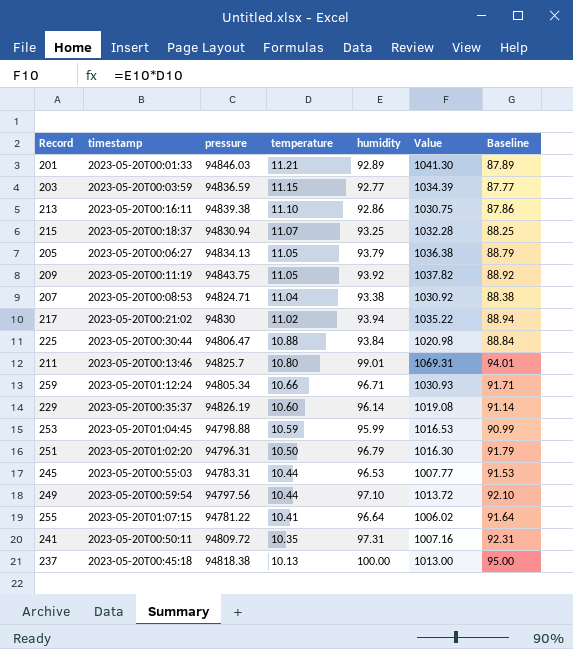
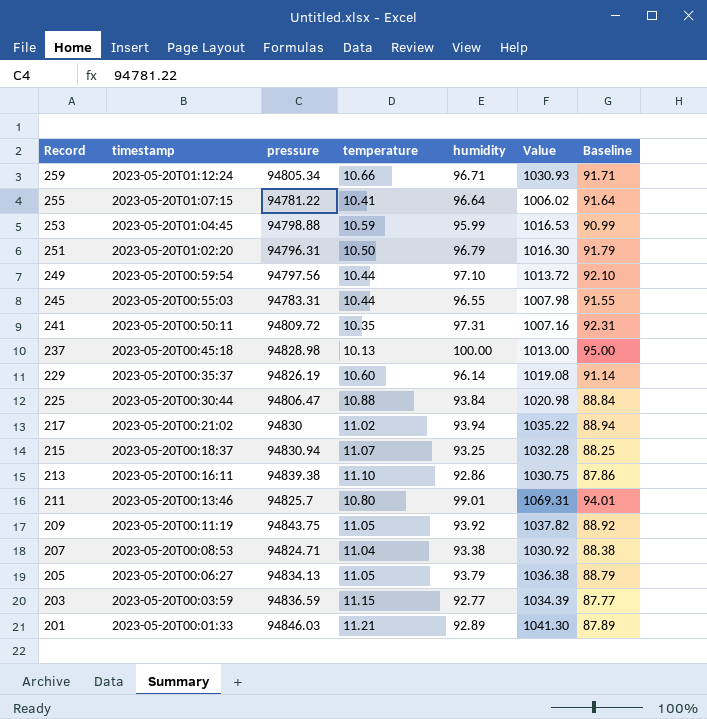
row order: temperature descending -> Record descending
245 | humidity: 96.53 -> 96.55
245 | Value: 1007.77 -> 1007.98
245 | Baseline: 91.53 -> 91.55
237 | pressure: 94818.38 -> 94828.98

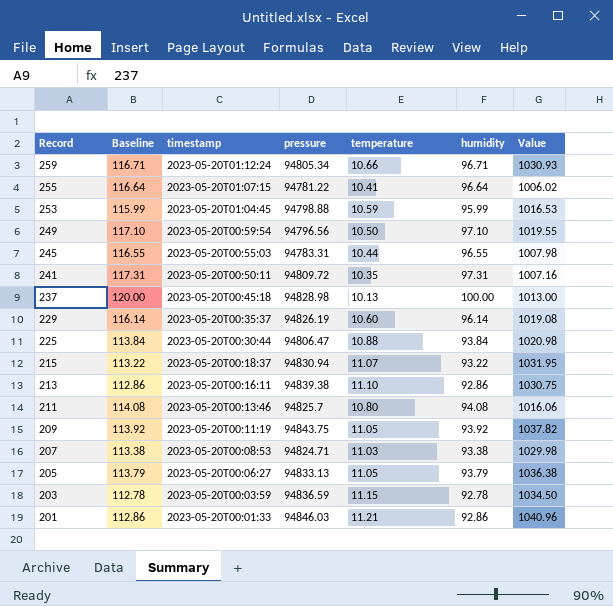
column Baseline | formula: [humidity] - 5 -> [humidity] + 20
column Baseline | position: 7 -> 2
row 251: 2023-05-20T01:02:20 | 94796.31 | 10.50 | 96.79 | 1016.30 | 91.79 -> none
row 217: 2023-05-20T00:21:02 | 94830 | 11.02 | 93.94 | 1035.22 | 88.94 -> none
249 | pressure: 94797.56 -> 94796.56
249 | temperature: 10.44 -> 10.50
249 | Value: 1013.72 -> 1019.55
215 | humidity: 93.25 -> 93.22
215 | Value: 1032.28 -> 1031.95
211 | humidity: 99.01 -> 94.08
211 | Value: 1069.31 -> 1016.06
207 | temperature: 11.04 -> 11.03
207 | Value: 1030.92 -> 1029.98
205 | pressure: 94834.13 -> 94833.13
203 | humidity: 92.77 -> 92.78
203 | Value: 1034.39 -> 1034.50
201 | humidity: 92.89 -> 92.86
201 | Value: 1041.30 -> 1040.96

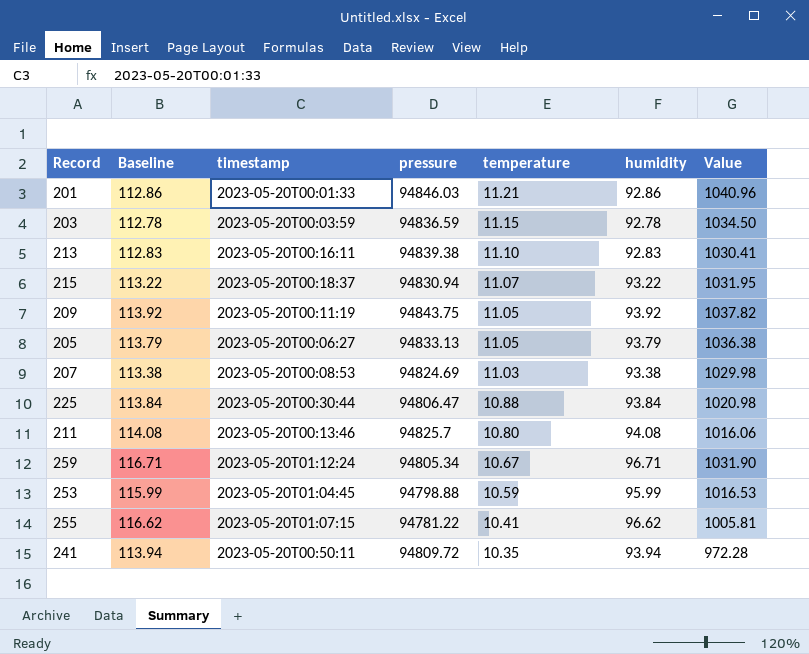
row order: Record descending -> temperature descending
row 249: 117.10 | 2023-05-20T00:59:54 | 94796.56 | 10.50 | 97.10 | 1019.55 -> none
row 245: 116.55 | 2023-05-20T00:55:03 | 94783.31 | 10.44 | 96.55 | 1007.98 -> none
row 237: 120.00 | 2023-05-20T00:45:18 | 94828.98 | 10.13 | 100.00 | 1013.00 -> none
row 229: 116.14 | 2023-05-20T00:35:37 | 94826.19 | 10.60 | 96.14 | 1019.08 -> none
213 | Baseline: 112.86 -> 112.83
213 | humidity: 92.86 -> 92.83
213 | Value: 1030.75 -> 1030.41
207 | pressure: 94824.71 -> 94824.69
259 | temperature: 10.66 -> 10.67
259 | Value: 1030.93 -> 1031.90
255 | Baseline: 116.64 -> 116.62
255 | humidity: 96.64 -> 96.62
255 | Value: 1006.02 -> 1005.81
241 | Baseline: 117.31 -> 113.94
241 | humidity: 97.31 -> 93.94
241 | Value: 1007.16 -> 972.28

